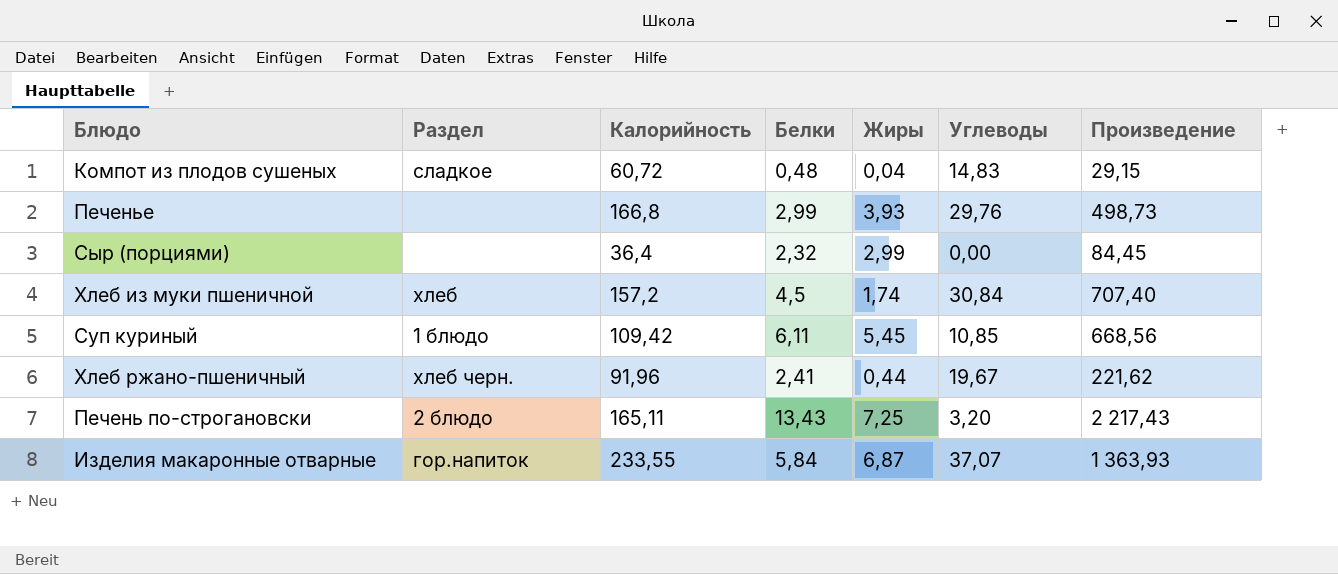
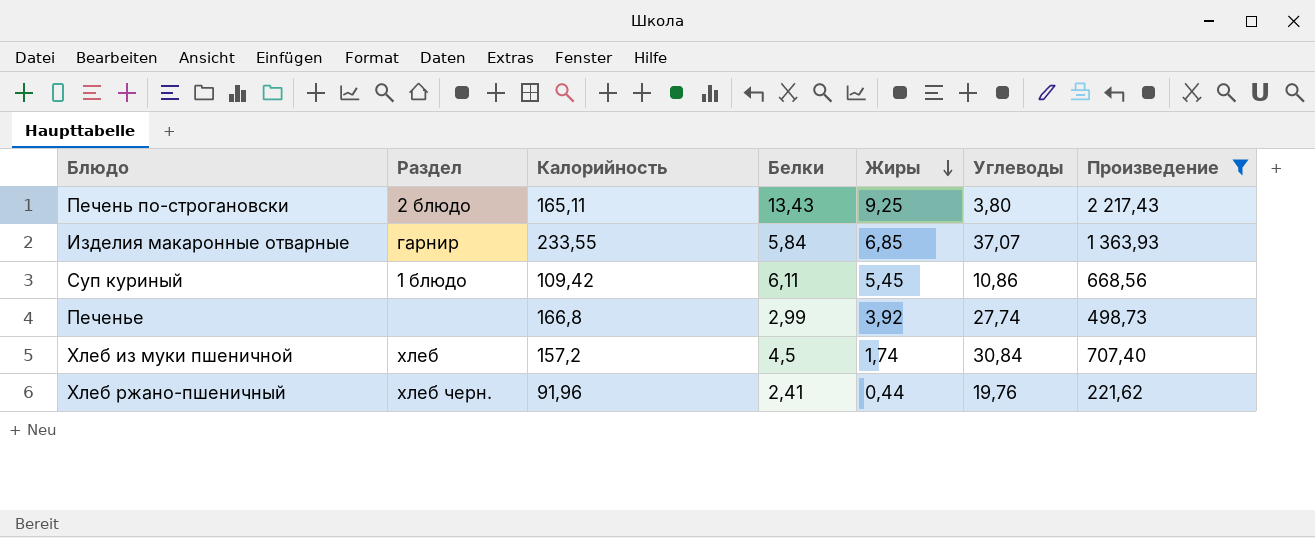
filter: none -> Произведение >= 221,62
row order: none -> Жиры descending
Печень по-строгановски | Жиры: 7,25 -> 9,25
Печень по-строгановски | Углеводы: 3,20 -> 3,80
Изделия макаронные отварные | Раздел: гор.напиток -> гарнир
Изделия макаронные отварные | Жиры: 6,87 -> 6,85
Суп куриный | Углеводы: 10,85 -> 10,86
Печенье | Жиры: 3,93 -> 3,92
Печенье | Углеводы: 29,76 -> 27,74
Хлеб ржано-пшеничный | Углеводы: 19,67 -> 19,76

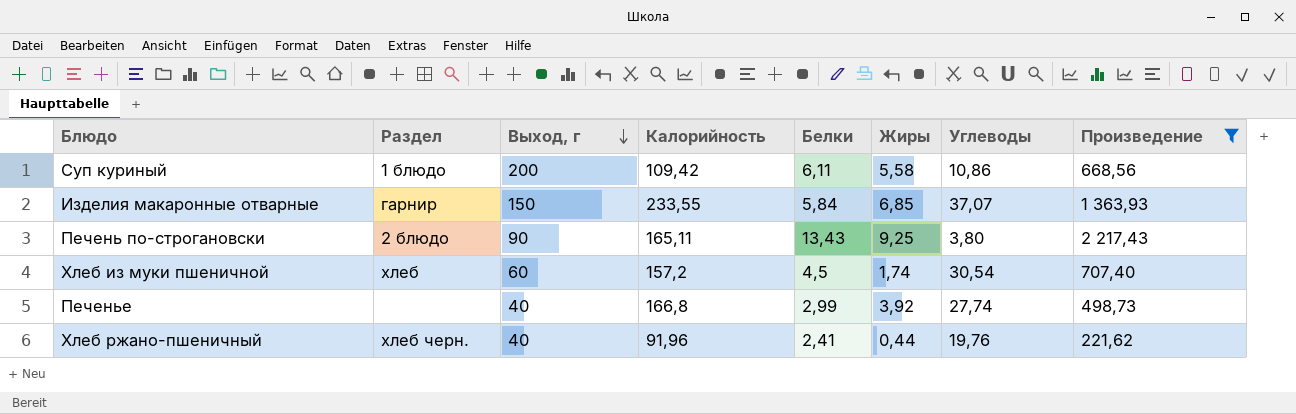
row order: Жиры descending -> Выход, г descending
column Выход, г | position: none -> 3
Суп куриный | Жиры: 5,45 -> 5,58
Хлеб из муки пшеничной | Углеводы: 30,84 -> 30,54

